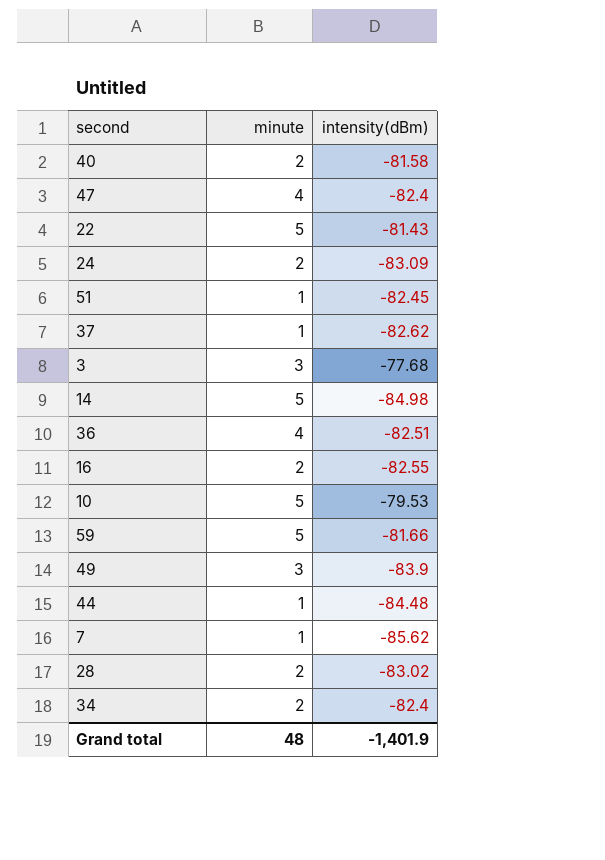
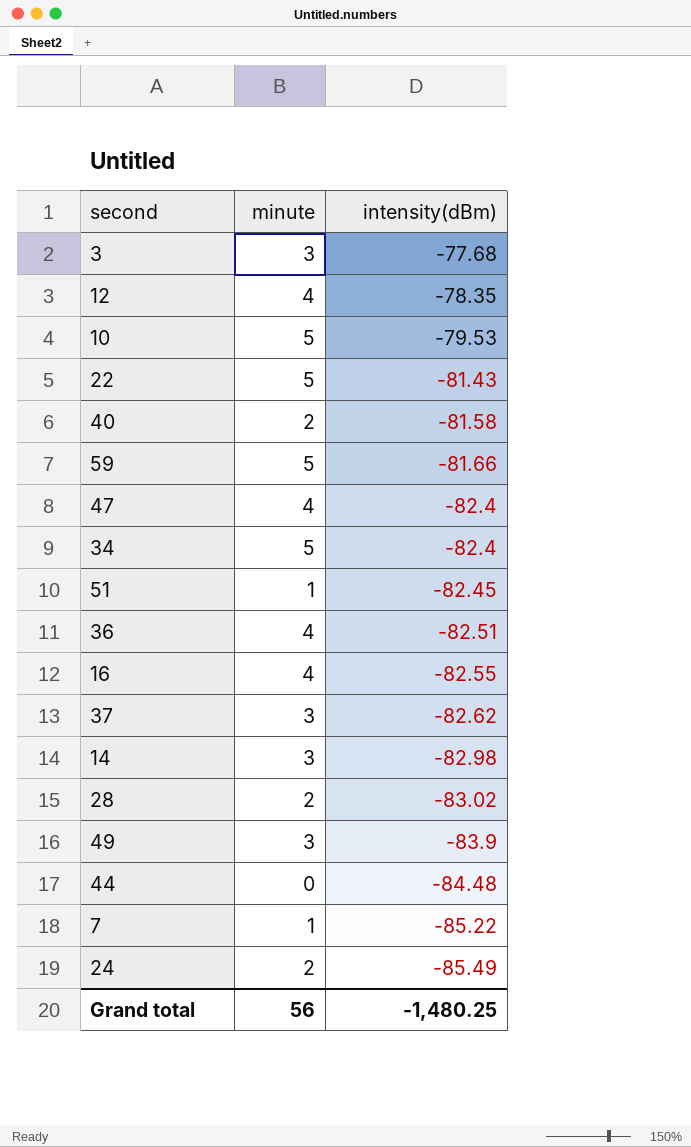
row order: none -> intensity(dBm) descending
row 12: none -> 4 | -78.35
34 | minute: 2 -> 5
16 | minute: 2 -> 4
37 | minute: 1 -> 3
14 | minute: 5 -> 3
14 | intensity(dBm): -84.98 -> -82.98
44 | minute: 1 -> 0
7 | intensity(dBm): -85.62 -> -85.22
24 | intensity(dBm): -83.09 -> -85.49
Grand total | minute: 48 -> 56
Grand total | intensity(dBm): -1,401.9 -> -1,480.25

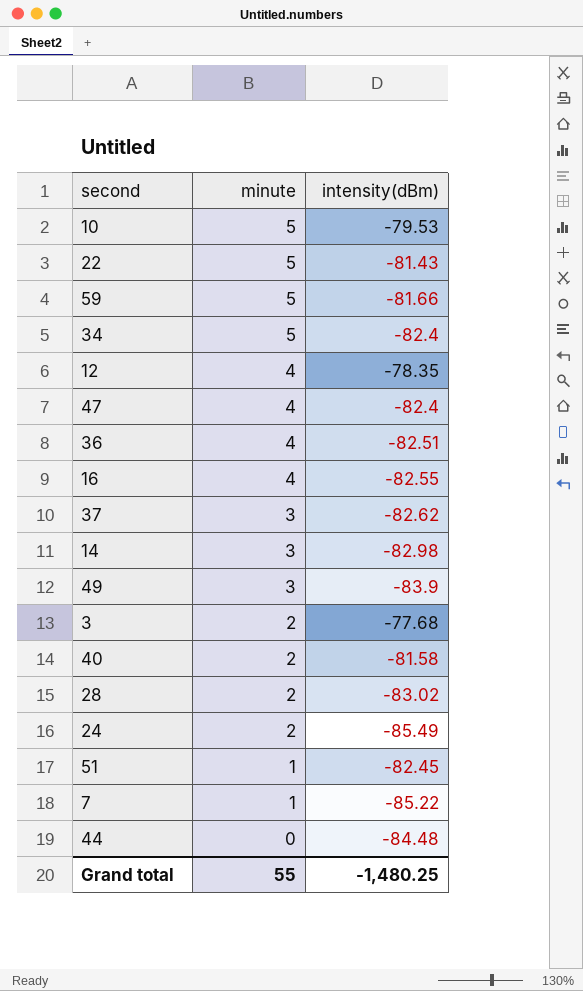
row order: intensity(dBm) descending -> minute descending
3 | minute: 3 -> 2
Grand total | minute: 56 -> 55

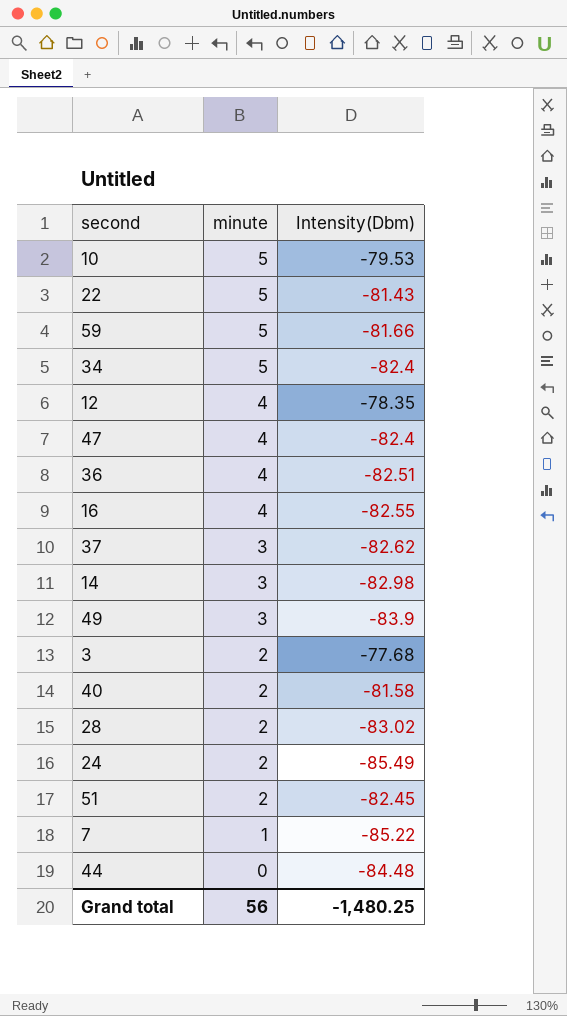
column name: intensity(dBm) -> Intensity(Dbm)
51 | minute: 1 -> 2
Grand total | minute: 55 -> 56

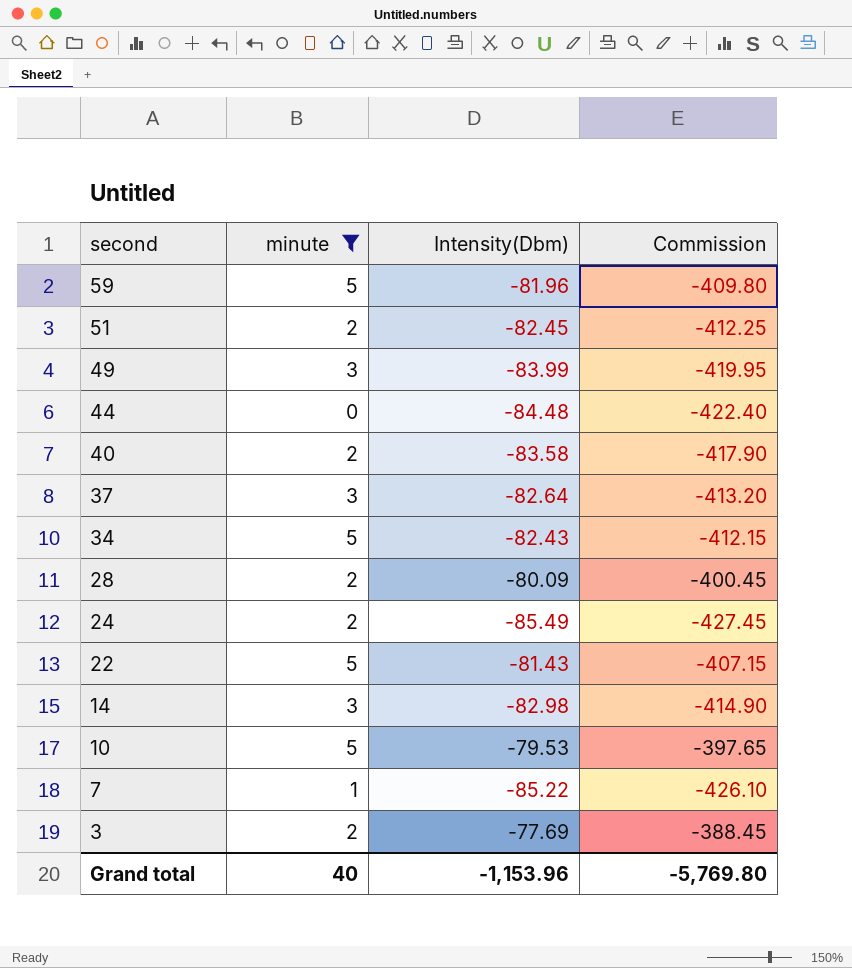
filter: none -> minute != 4
row order: minute descending -> second descending
column Commission | formula: none -> [Intensity(Dbm)] * 5
59 | Intensity(Dbm): -81.66 -> -81.96
49 | Intensity(Dbm): -83.9 -> -83.99
40 | Intensity(Dbm): -81.58 -> -83.58
37 | Intensity(Dbm): -82.62 -> -82.64
34 | Intensity(Dbm): -82.4 -> -82.43
28 | Intensity(Dbm): -83.02 -> -80.09
3 | Intensity(Dbm): -77.68 -> -77.69
Grand total | minute: 56 -> 40
Grand total | Intensity(Dbm): -1,480.25 -> -1,153.96

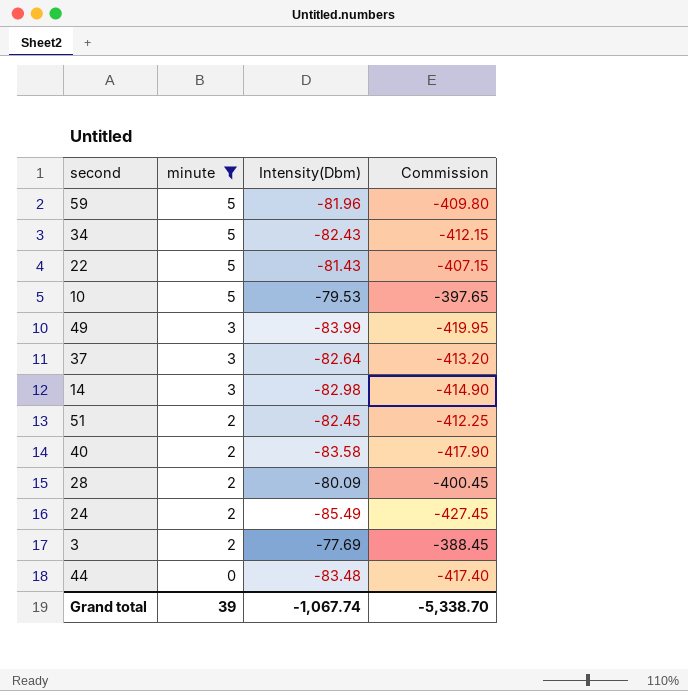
row order: second descending -> minute descending
row 7: 1 | -85.22 | -426.10 -> none
44 | Intensity(Dbm): -84.48 -> -83.48
44 | Commission: -422.40 -> -417.40
Grand total | minute: 40 -> 39
Grand total | Intensity(Dbm): -1,153.96 -> -1,067.74
Grand total | Commission: -5,769.80 -> -5,338.70

